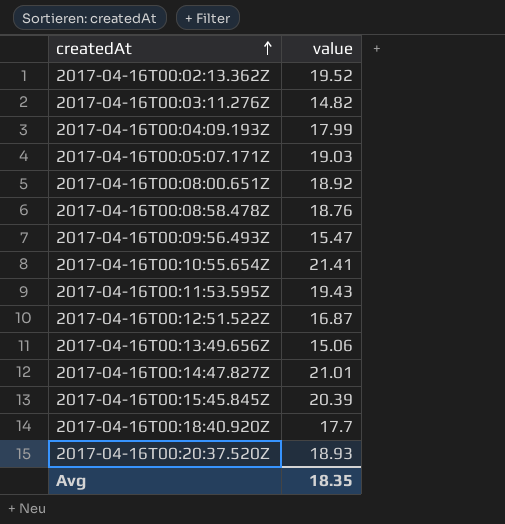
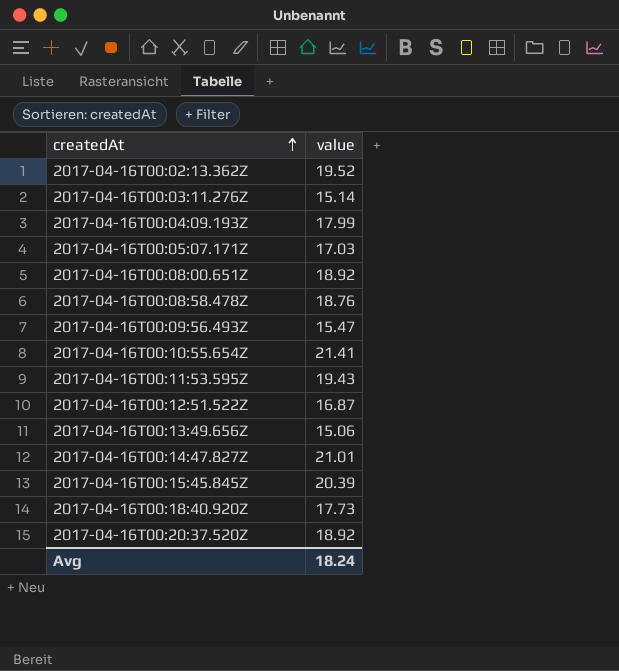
2017-04-16T00:03:11.276Z | value: 14.82 -> 15.14
2017-04-16T00:05:07.171Z | value: 19.03 -> 17.03
2017-04-16T00:18:40.920Z | value: 17.7 -> 17.73
2017-04-16T00:20:37.520Z | value: 18.93 -> 18.92
Avg | value: 18.35 -> 18.24

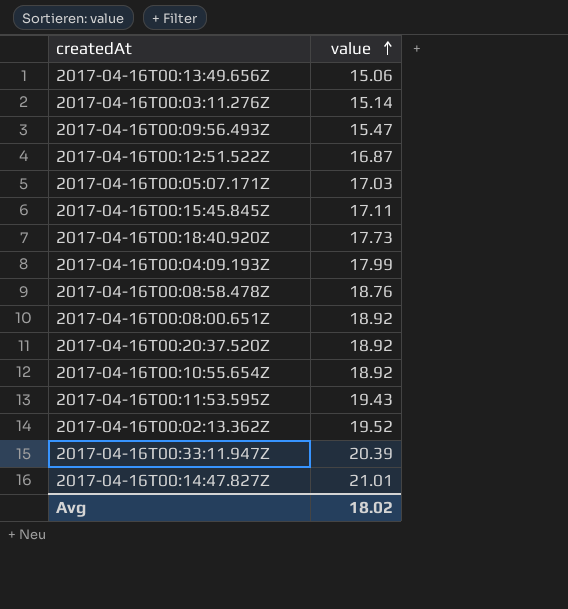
row order: createdAt ascending -> value ascending
2017-04-16T00:15:45.845Z | value: 20.39 -> 17.11
2017-04-16T00:10:55.654Z | value: 21.41 -> 18.92
row 2017-04-16T00:33:11.947Z: none -> 20.39
Avg | value: 18.24 -> 18.02

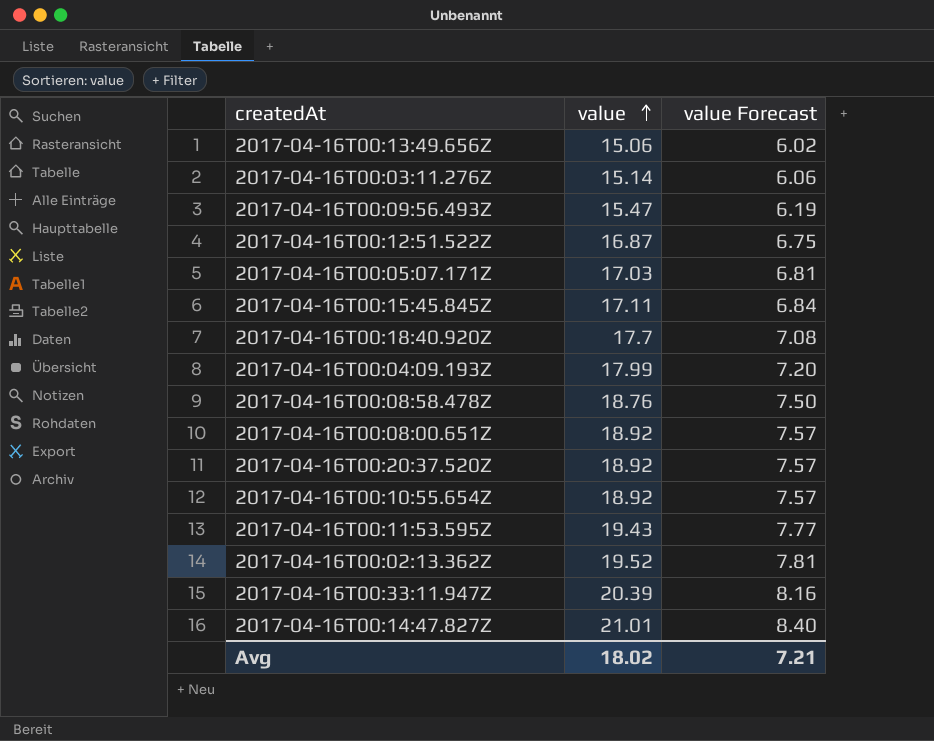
column value Forecast | formula: none -> [value] * 0.4
2017-04-16T00:18:40.920Z | value: 17.73 -> 17.7

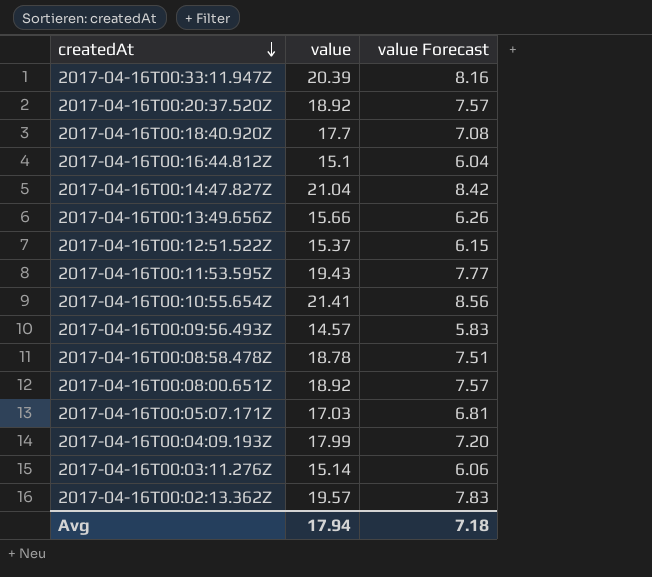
row order: value ascending -> createdAt descending
row 2017-04-16T00:15:45.845Z: 17.11 | 6.84 -> none
row 2017-04-16T00:16:44.812Z: none -> 15.1 | 6.04
2017-04-16T00:14:47.827Z | value: 21.01 -> 21.04
2017-04-16T00:14:47.827Z | value Forecast: 8.40 -> 8.42
2017-04-16T00:13:49.656Z | value: 15.06 -> 15.66
2017-04-16T00:13:49.656Z | value Forecast: 6.02 -> 6.26
2017-04-16T00:12:51.522Z | value: 16.87 -> 15.37
2017-04-16T00:12:51.522Z | value Forecast: 6.75 -> 6.15
2017-04-16T00:10:55.654Z | value: 18.92 -> 21.41
2017-04-16T00:10:55.654Z | value Forecast: 7.57 -> 8.56
2017-04-16T00:09:56.493Z | value: 15.47 -> 14.57
2017-04-16T00:09:56.493Z | value Forecast: 6.19 -> 5.83
2017-04-16T00:08:58.478Z | value: 18.76 -> 18.78
2017-04-16T00:08:58.478Z | value Forecast: 7.50 -> 7.51
2017-04-16T00:02:13.362Z | value: 19.52 -> 19.57
2017-04-16T00:02:13.362Z | value Forecast: 7.81 -> 7.83
Avg | value: 18.02 -> 17.94
Avg | value Forecast: 7.21 -> 7.18

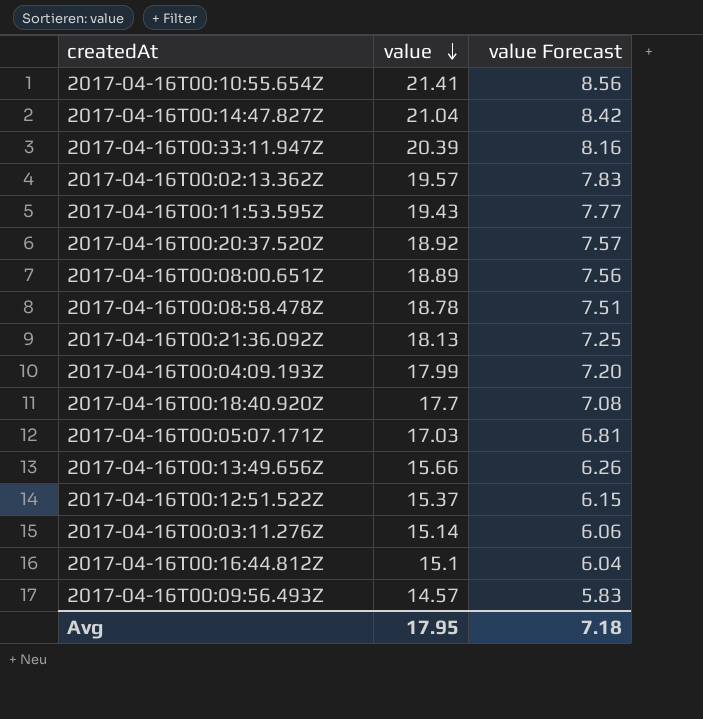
row order: createdAt descending -> value descending
2017-04-16T00:08:00.651Z | value: 18.92 -> 18.89
2017-04-16T00:08:00.651Z | value Forecast: 7.57 -> 7.56
row 2017-04-16T00:21:36.092Z: none -> 18.13 | 7.25
Avg | value: 17.94 -> 17.95

